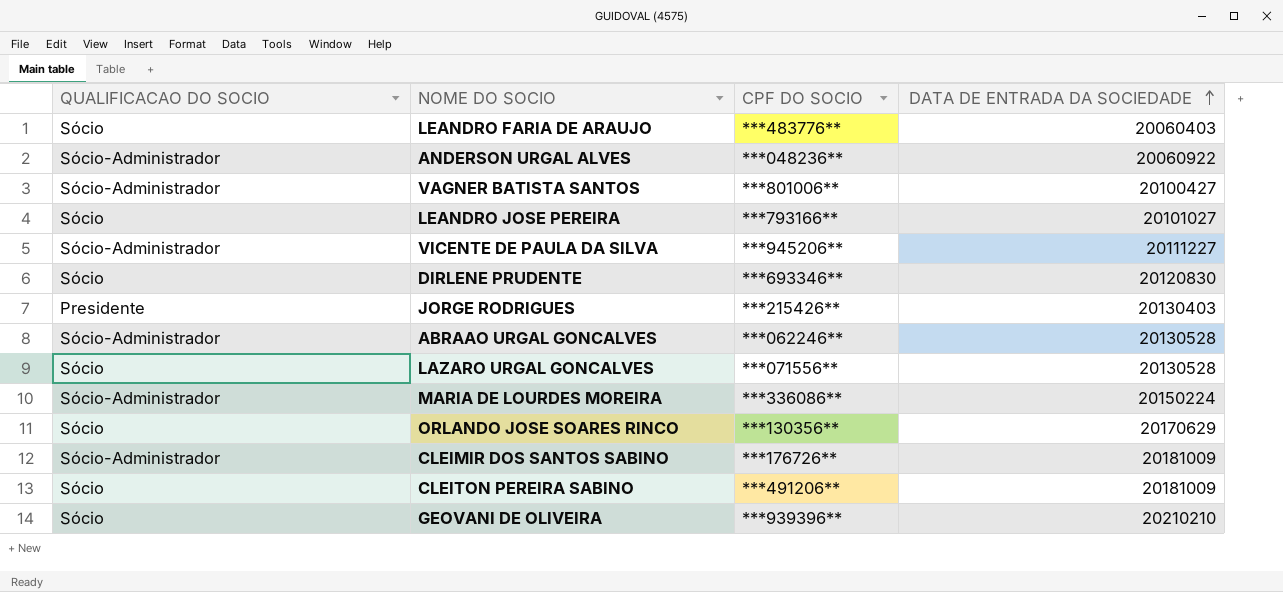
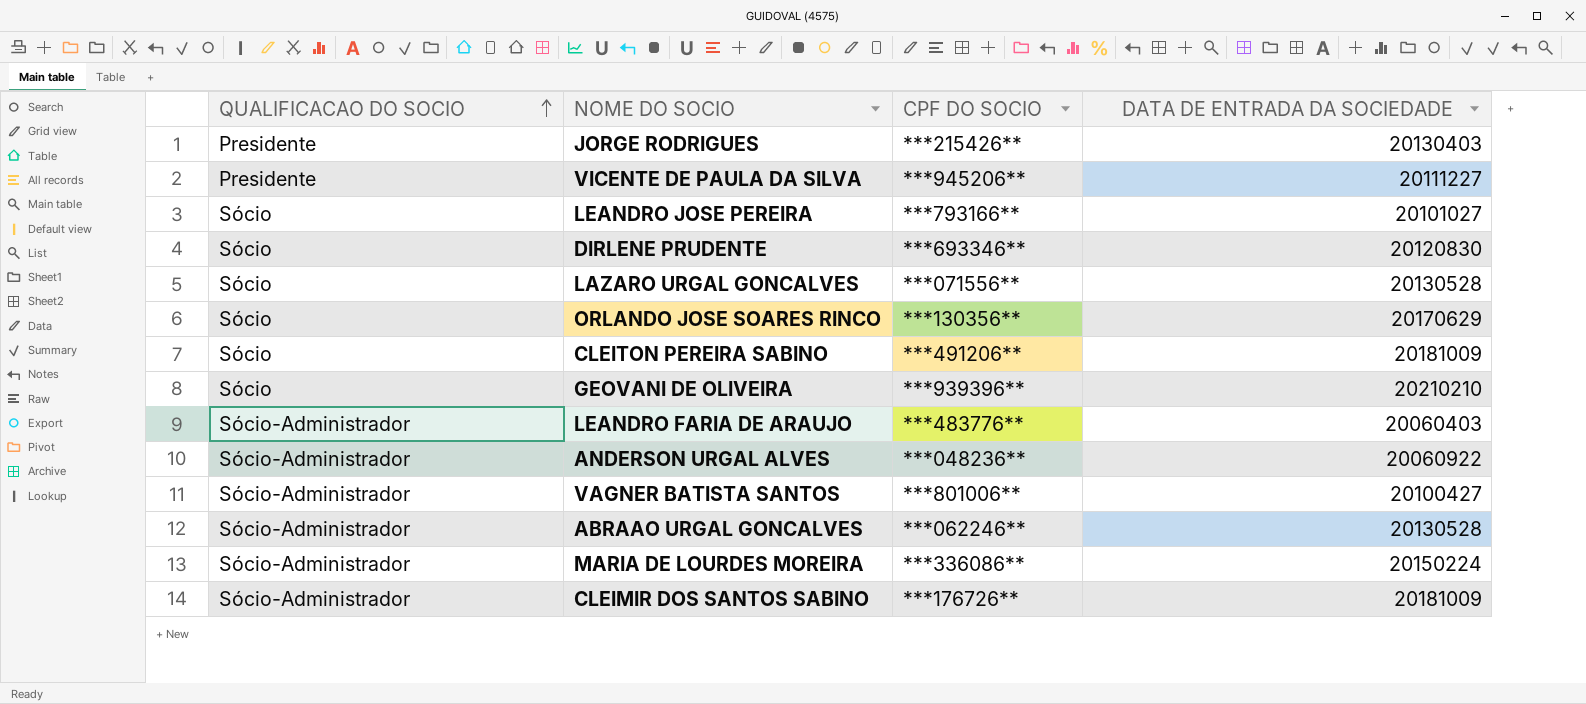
row order: DATA DE ENTRADA DA SOCIEDADE ascending -> QUALIFICACAO DO SOCIO ascending
VICENTE DE PAULA DA SILVA | QUALIFICACAO DO SOCIO: Sócio-Administrador -> Presidente
LEANDRO FARIA DE ARAUJO | QUALIFICACAO DO SOCIO: Sócio -> Sócio-Administrador

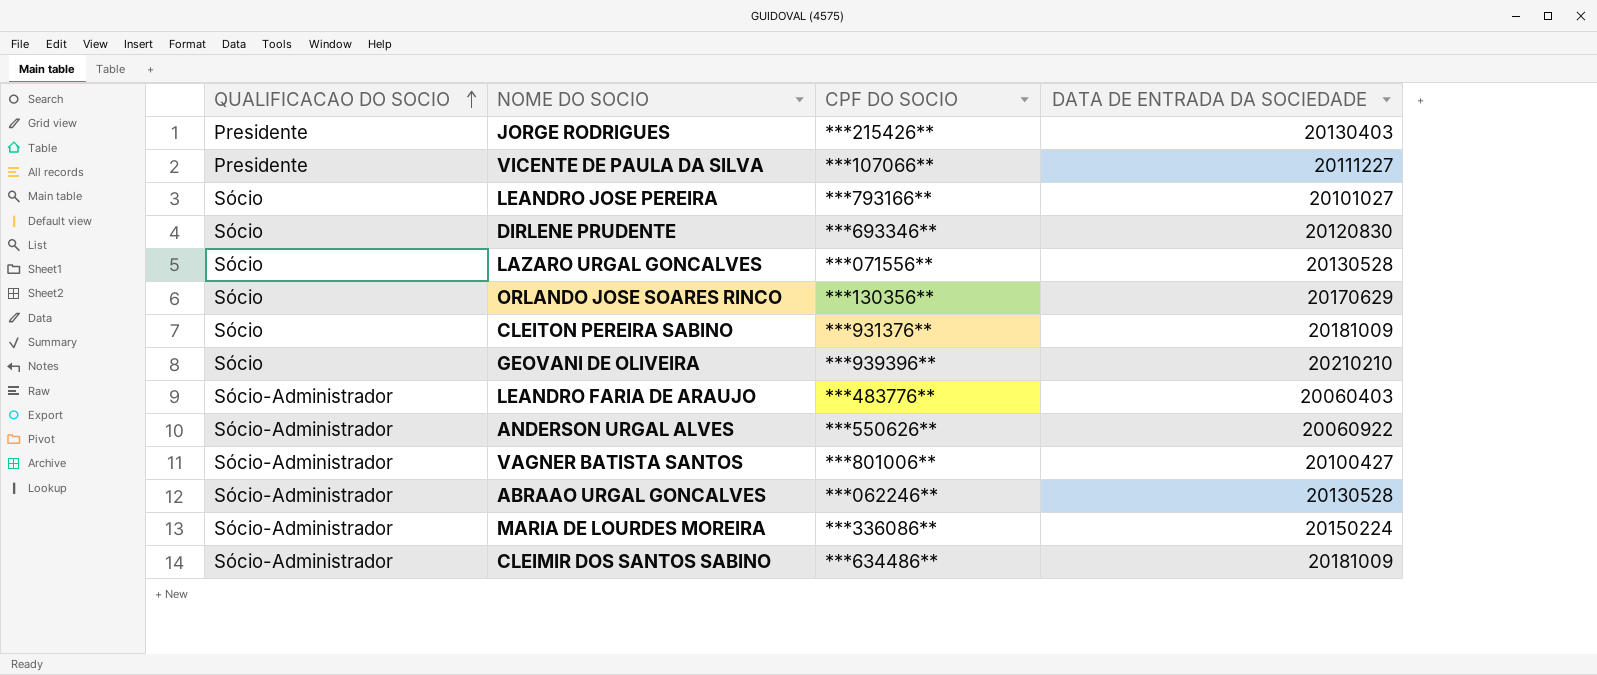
VICENTE DE PAULA DA SILVA | CPF DO SOCIO: ***945206** -> ***107066**
CLEITON PEREIRA SABINO | CPF DO SOCIO: ***491206** -> ***931376**
ANDERSON URGAL ALVES | CPF DO SOCIO: ***048236** -> ***550626**
CLEIMIR DOS SANTOS SABINO | CPF DO SOCIO: ***176726** -> ***634486**

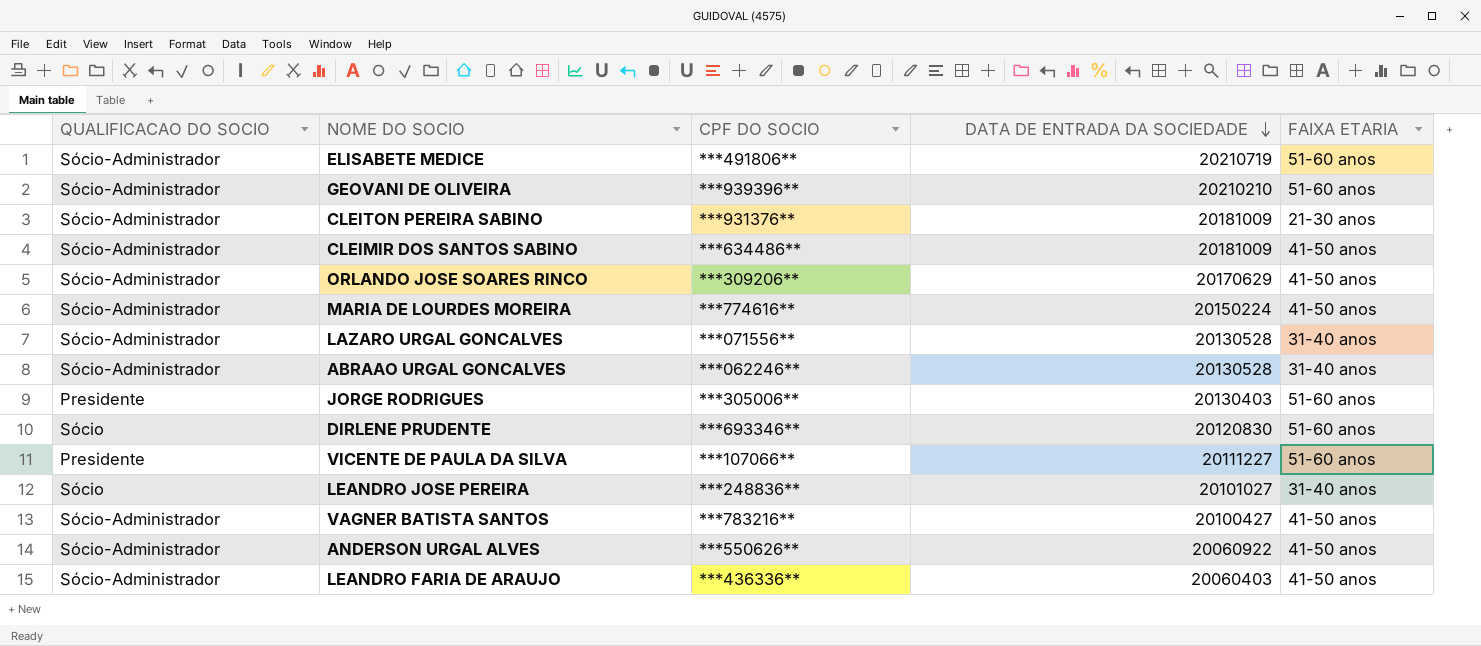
row order: QUALIFICACAO DO SOCIO ascending -> DATA DE ENTRADA DA SOCIEDADE descending
column FAIXA ETARIA | position: none -> 5
row ELISABETE MEDICE: none -> Sócio-Administrador | ***491806** | 20210719 | 51-60 anos
GEOVANI DE OLIVEIRA | QUALIFICACAO DO SOCIO: Sócio -> Sócio-Administrador
CLEITON PEREIRA SABINO | QUALIFICACAO DO SOCIO: Sócio -> Sócio-Administrador
ORLANDO JOSE SOARES RINCO | QUALIFICACAO DO SOCIO: Sócio -> Sócio-Administrador
ORLANDO JOSE SOARES RINCO | CPF DO SOCIO: ***130356** -> ***309206**
MARIA DE LOURDES MOREIRA | CPF DO SOCIO: ***336086** -> ***774616**
LAZARO URGAL GONCALVES | QUALIFICACAO DO SOCIO: Sócio -> Sócio-Administrador
JORGE RODRIGUES | CPF DO SOCIO: ***215426** -> ***305006**
LEANDRO JOSE PEREIRA | CPF DO SOCIO: ***793166** -> ***248836**
VAGNER BATISTA SANTOS | CPF DO SOCIO: ***801006** -> ***783216**
LEANDRO FARIA DE ARAUJO | CPF DO SOCIO: ***483776** -> ***436336**

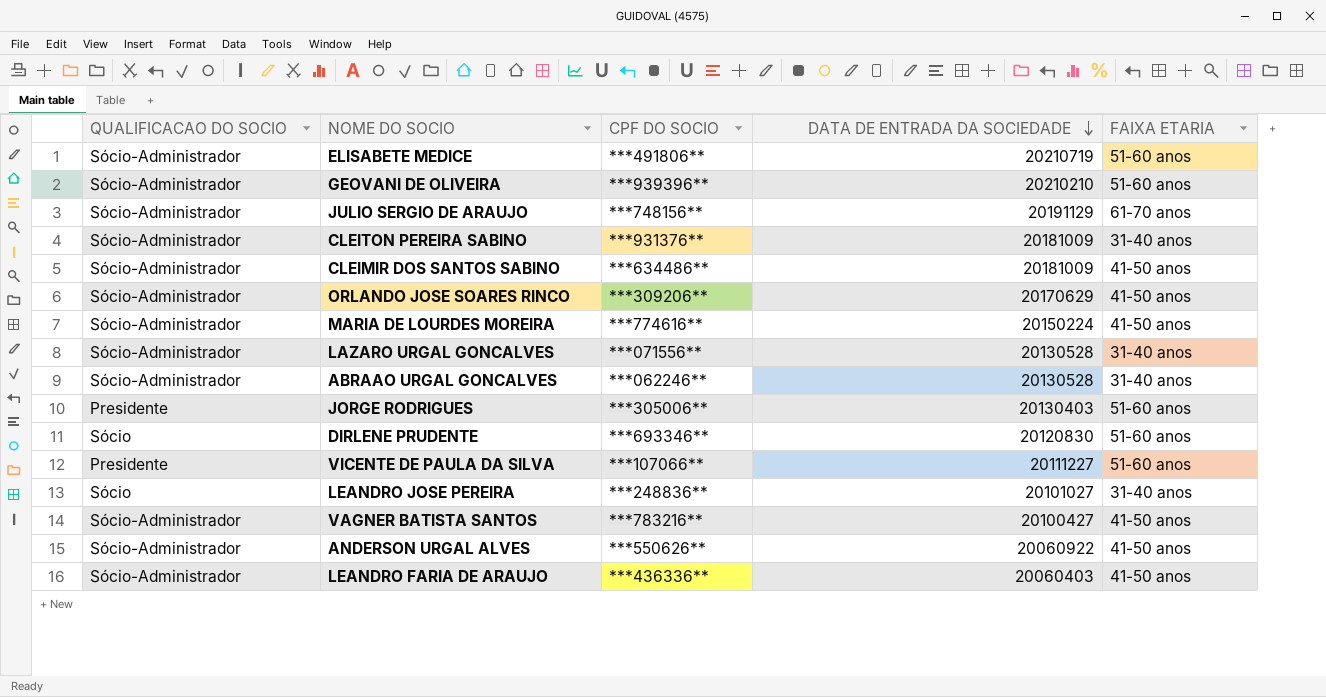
row JULIO SERGIO DE ARAUJO: none -> Sócio-Administrador | ***748156** | 20191129 | 61-70 anos
CLEITON PEREIRA SABINO | FAIXA ETARIA: 21-30 anos -> 31-40 anos

